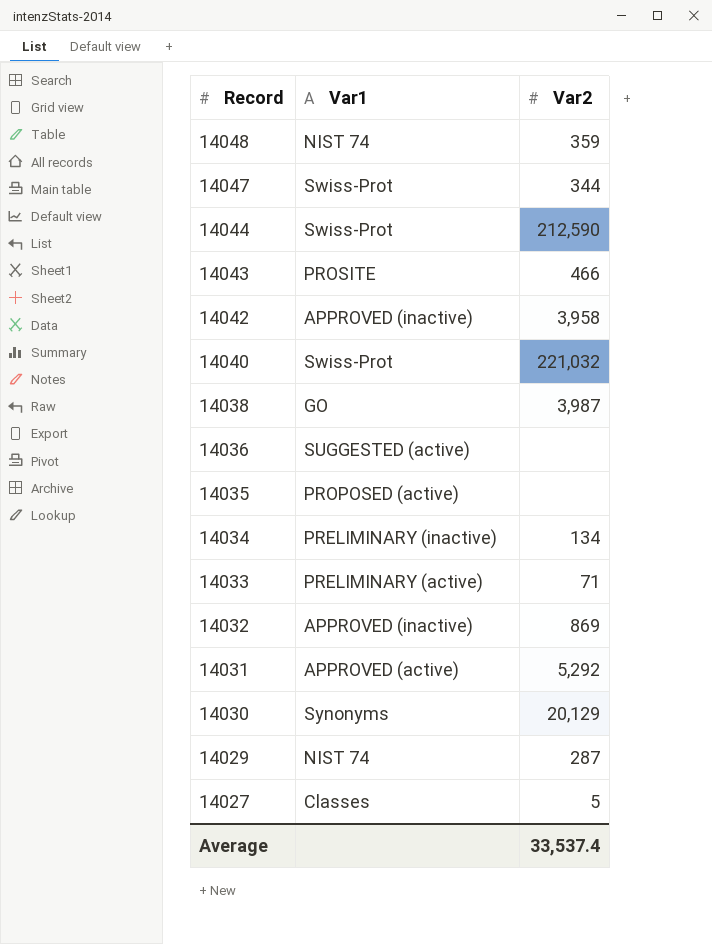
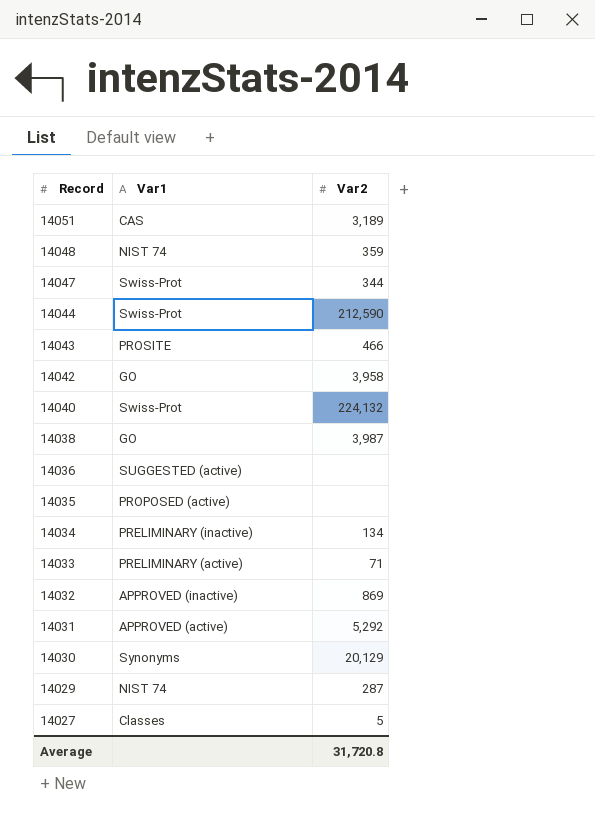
row 14051: none -> CAS | 3,189
14042 | Var1: APPROVED (inactive) -> GO
14040 | Var2: 221,032 -> 224,132
Average | Var2: 33,537.4 -> 31,720.8

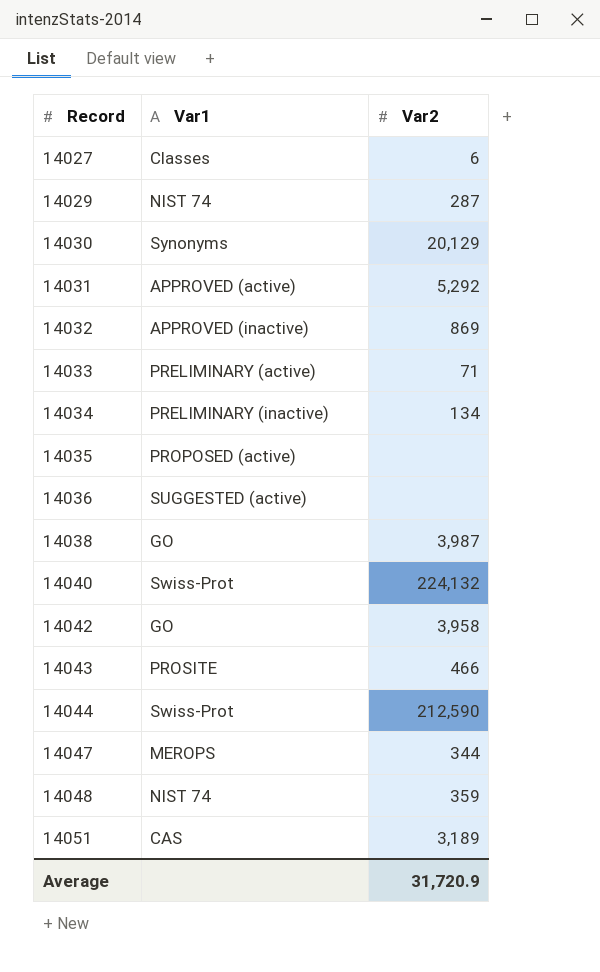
row order: Record descending -> Record ascending
14027 | Var2: 5 -> 6
14047 | Var1: Swiss-Prot -> MEROPS
Average | Var2: 31,720.8 -> 31,720.9

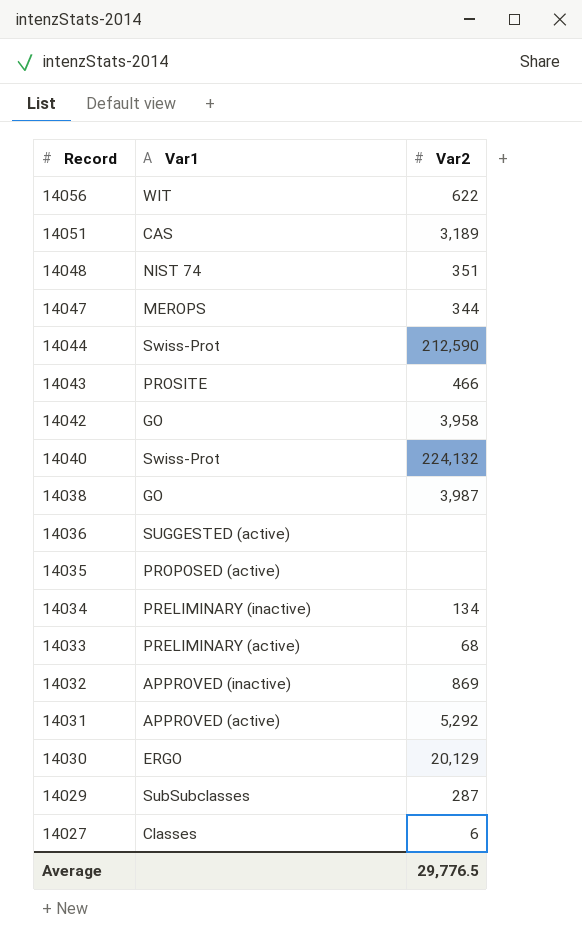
row order: Record ascending -> Record descending
row 14056: none -> WIT | 622
14048 | Var2: 359 -> 351
14033 | Var2: 71 -> 68
14030 | Var1: Synonyms -> ERGO
14029 | Var1: NIST 74 -> SubSubclasses
Average | Var2: 31,720.9 -> 29,776.5

